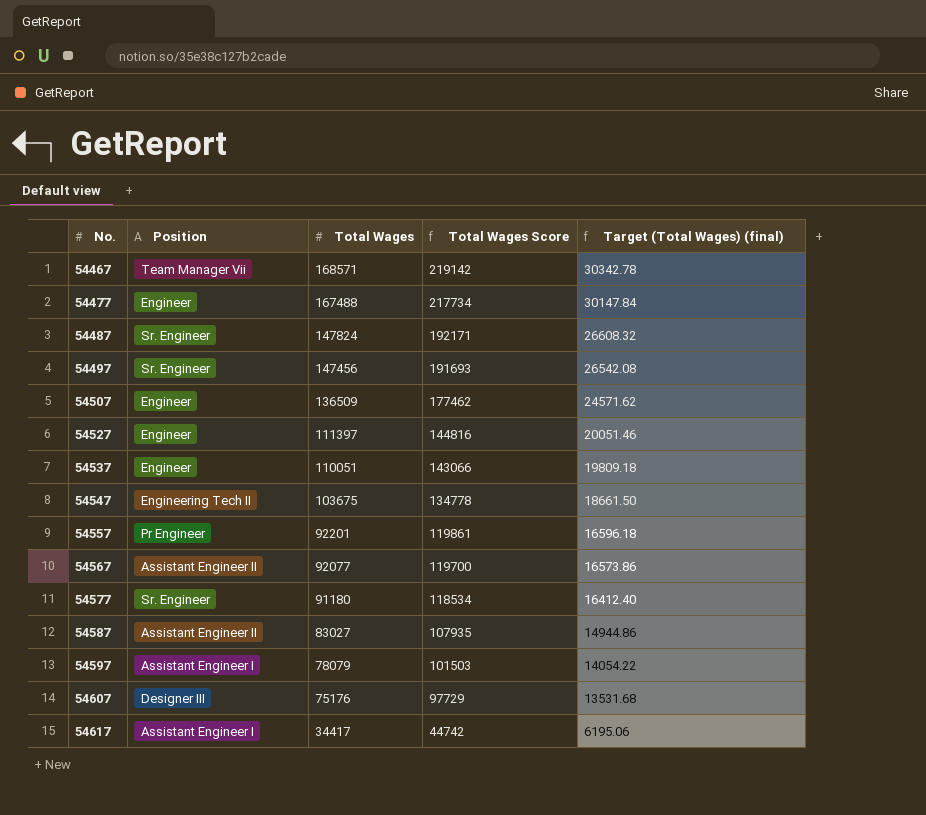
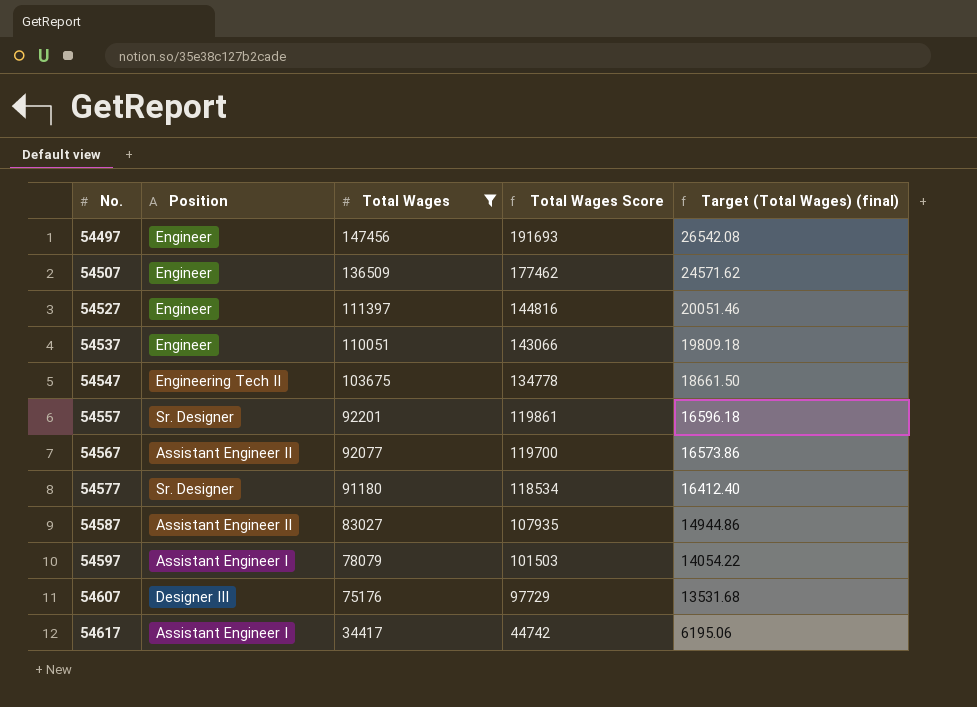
filter: none -> Total Wages <= 147456
54497 | Position: Sr. Engineer -> Engineer
54557 | Position: Pr Engineer -> Sr. Designer
54577 | Position: Sr. Engineer -> Sr. Designer

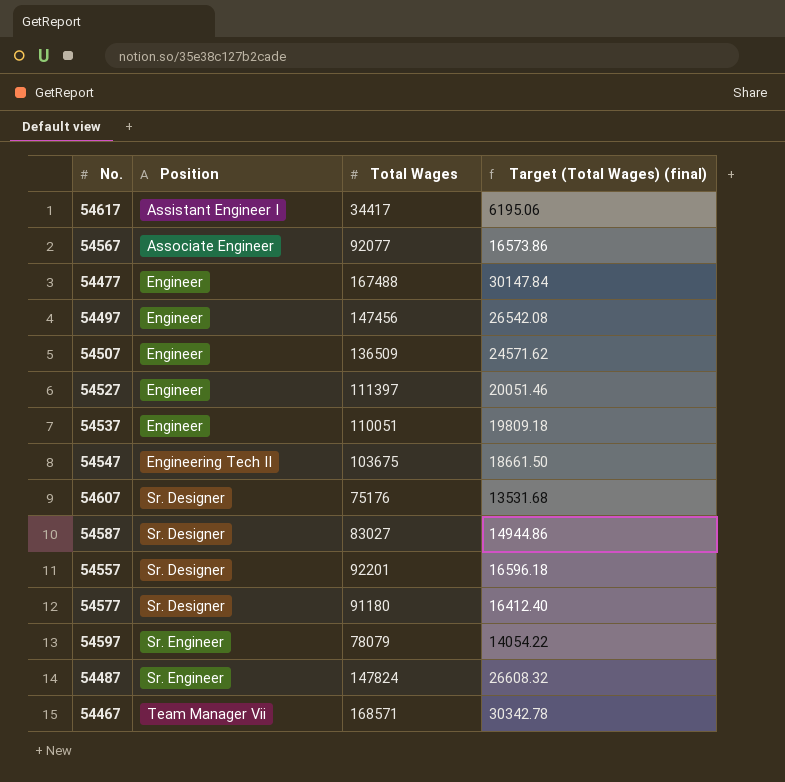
filter: Total Wages <= 147456 -> none
row order: No. ascending -> Position ascending
column Total Wages Score | formula: [Total Wages] * 1.3 -> none
54567 | Position: Assistant Engineer II -> Associate Engineer
54607 | Position: Designer III -> Sr. Designer
54587 | Position: Assistant Engineer II -> Sr. Designer
54597 | Position: Assistant Engineer I -> Sr. Engineer

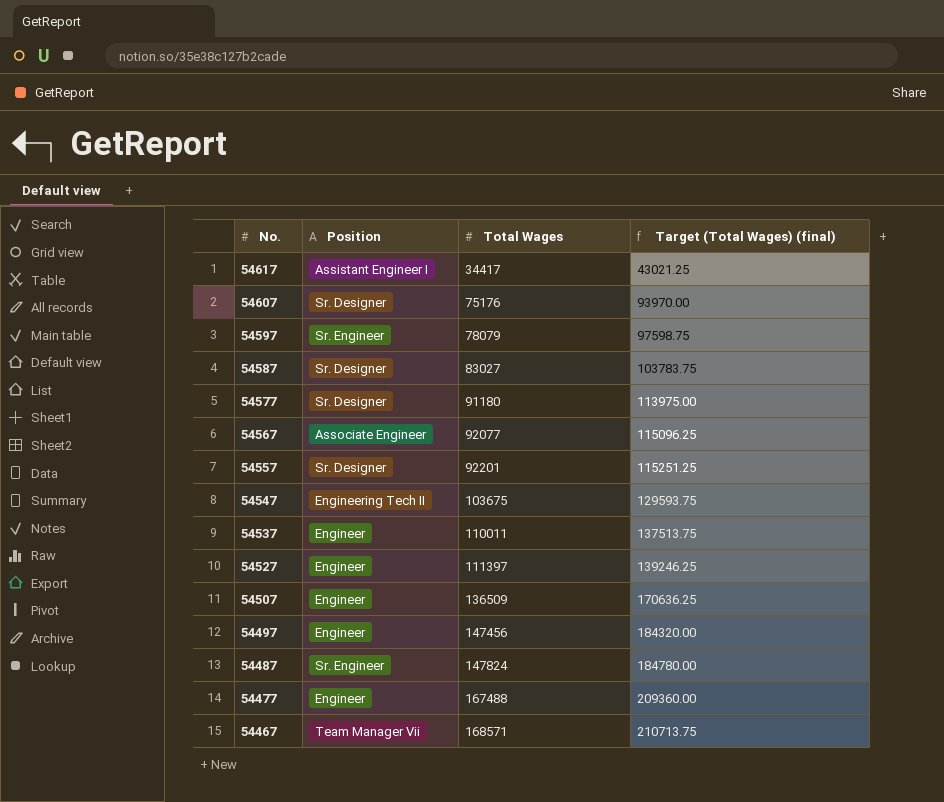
row order: Position ascending -> No. descending
column Target (Total Wages) (final) | formula: [Total Wages] * 0.18 -> [Total Wages] * 1.25
54537 | Total Wages: 110051 -> 110011

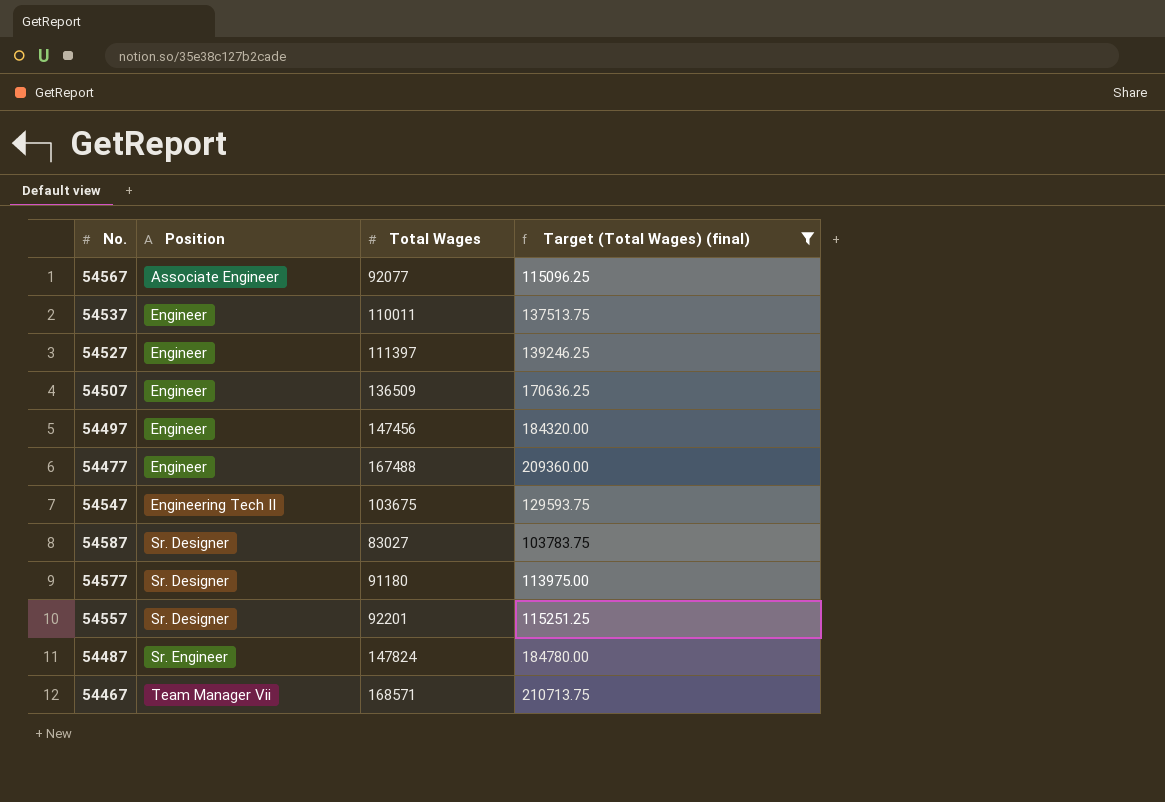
filter: none -> Target (Total Wages) (final) >= 103783.75
row order: No. descending -> Position ascending

